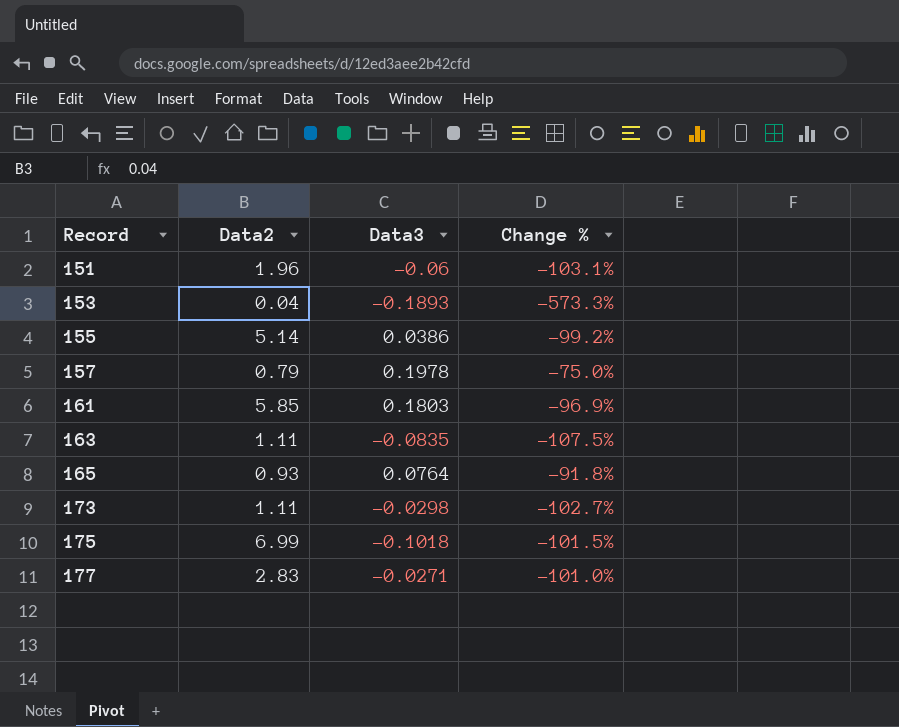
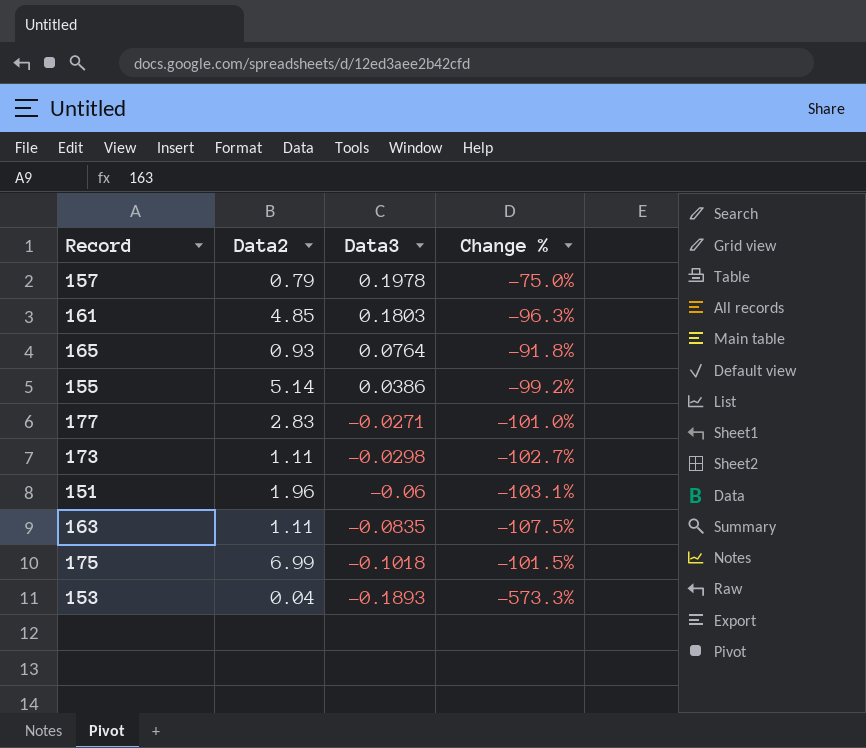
row order: Record ascending -> Data3 descending
161 | Data2: 5.85 -> 4.85
161 | Change %: -96.9% -> -96.3%

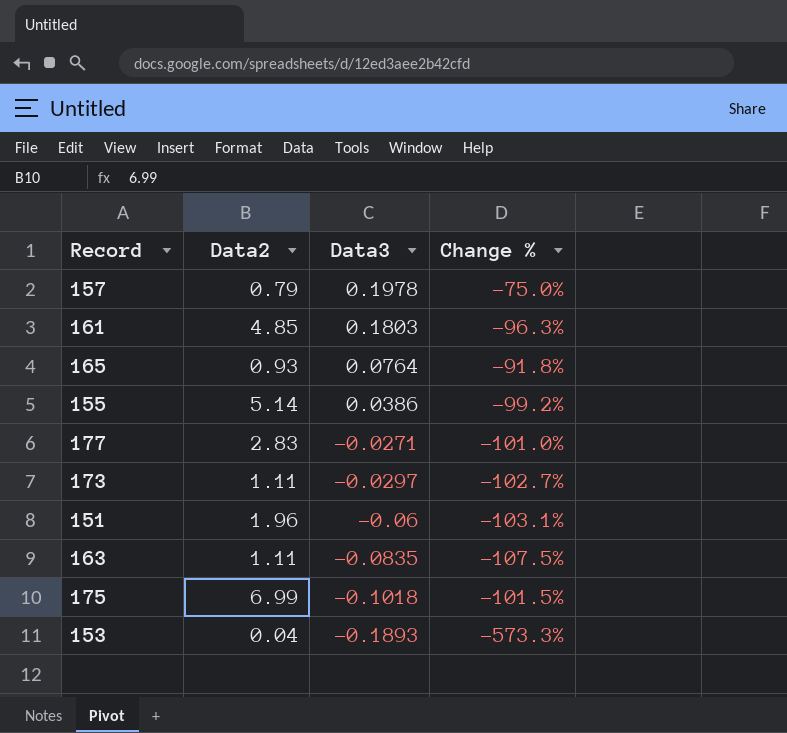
173 | Data3: -0.0298 -> -0.0297

